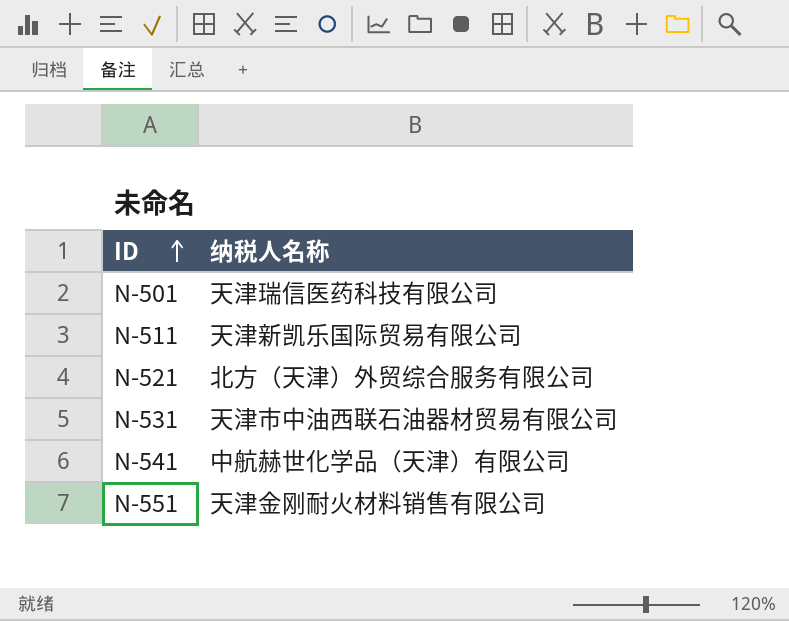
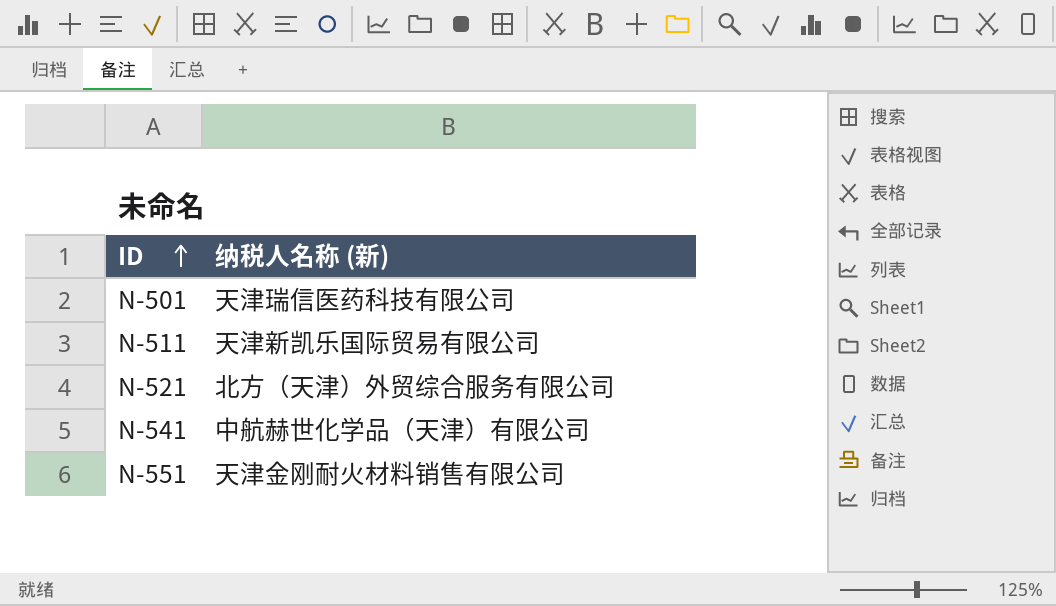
column name: 纳税人名称 -> 纳税人名称 (新)
row N-531: 天津市中油西联石油器材贸易有限公司 -> none

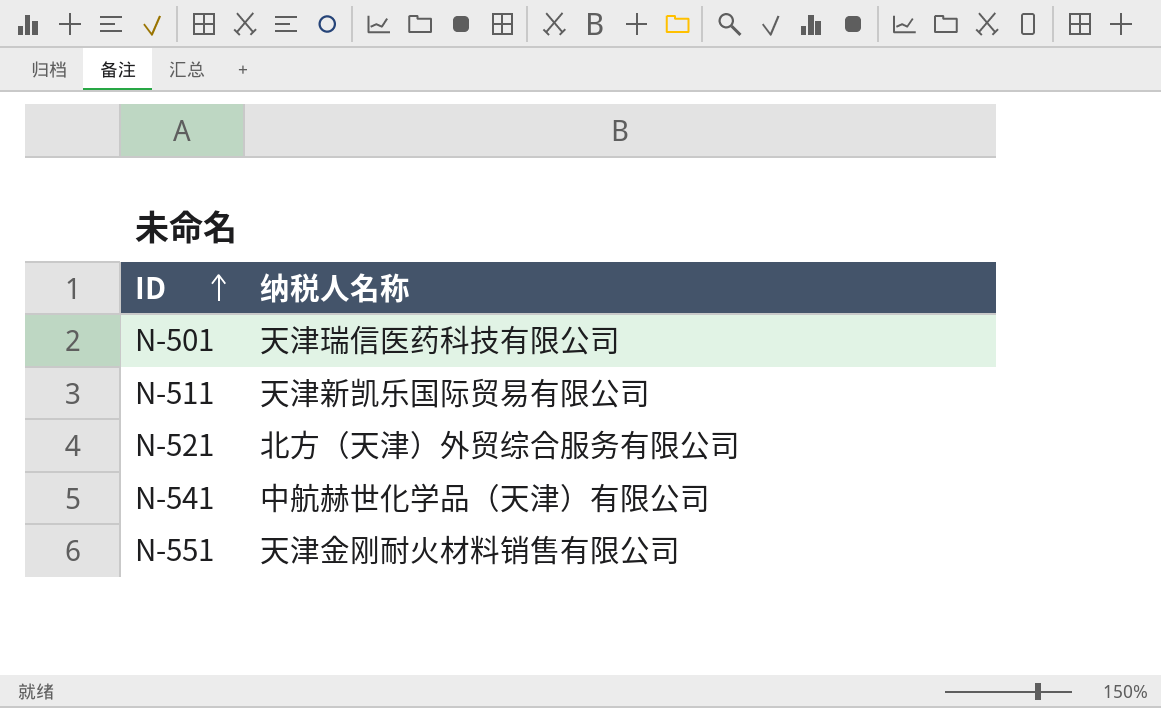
column name: 纳税人名称 (新) -> 纳税人名称

